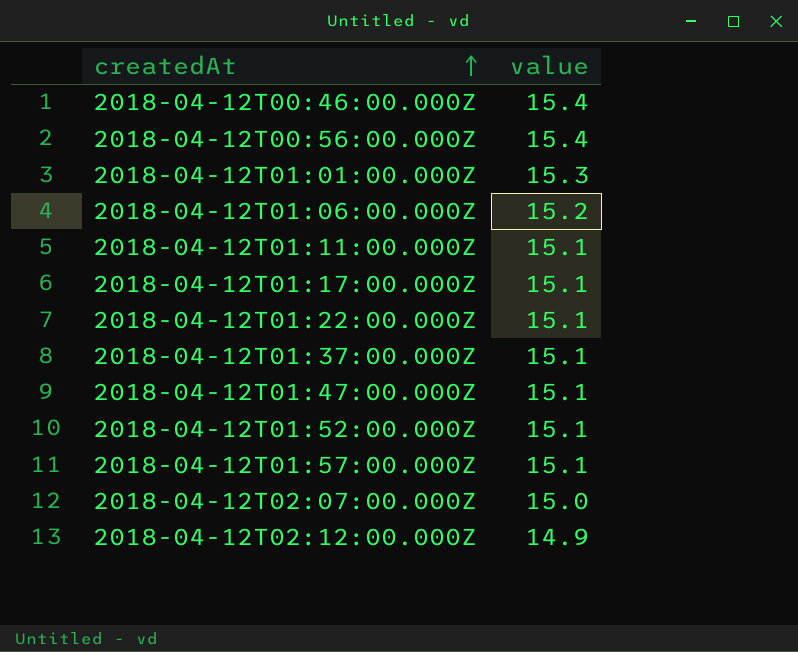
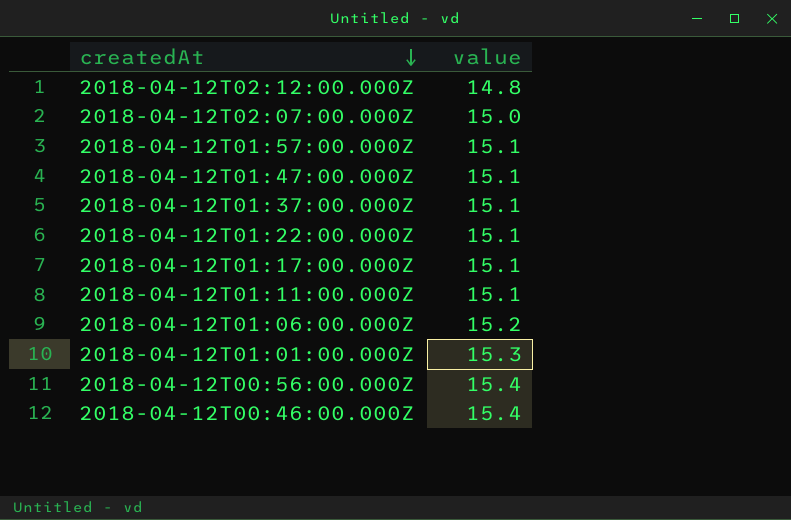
row order: createdAt ascending -> createdAt descending
row 2018-04-12T01:52:00.000Z: 15.1 -> none
2018-04-12T02:12:00.000Z | value: 14.9 -> 14.8

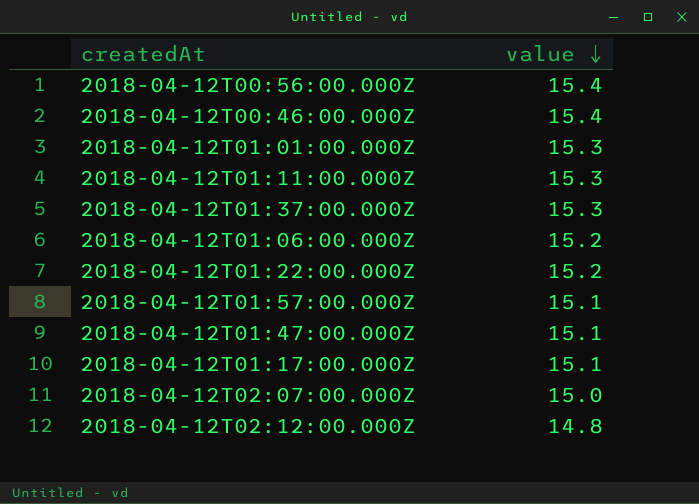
row order: createdAt descending -> value descending
2018-04-12T01:11:00.000Z | value: 15.1 -> 15.3
2018-04-12T01:37:00.000Z | value: 15.1 -> 15.3
2018-04-12T01:22:00.000Z | value: 15.1 -> 15.2

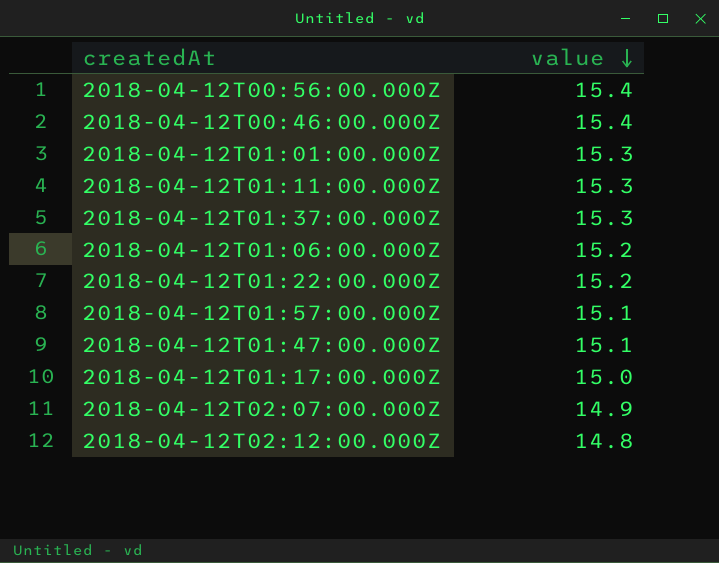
2018-04-12T01:17:00.000Z | value: 15.1 -> 15.0
2018-04-12T02:07:00.000Z | value: 15.0 -> 14.9

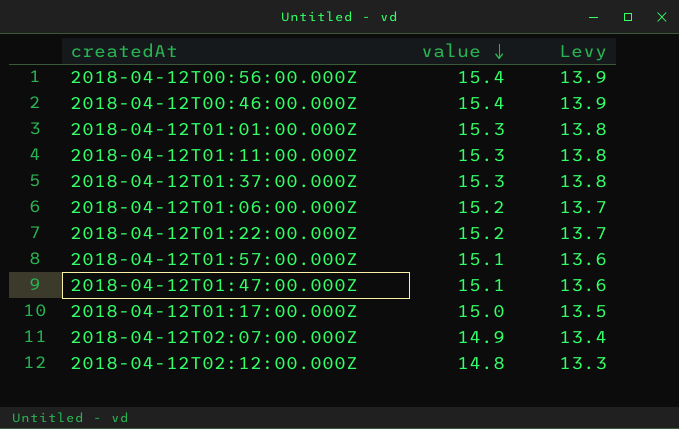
column Levy | formula: none -> [value] * 0.9

